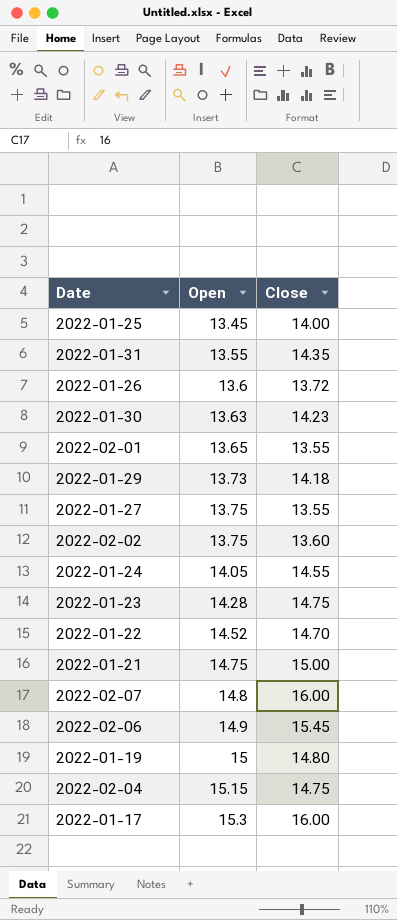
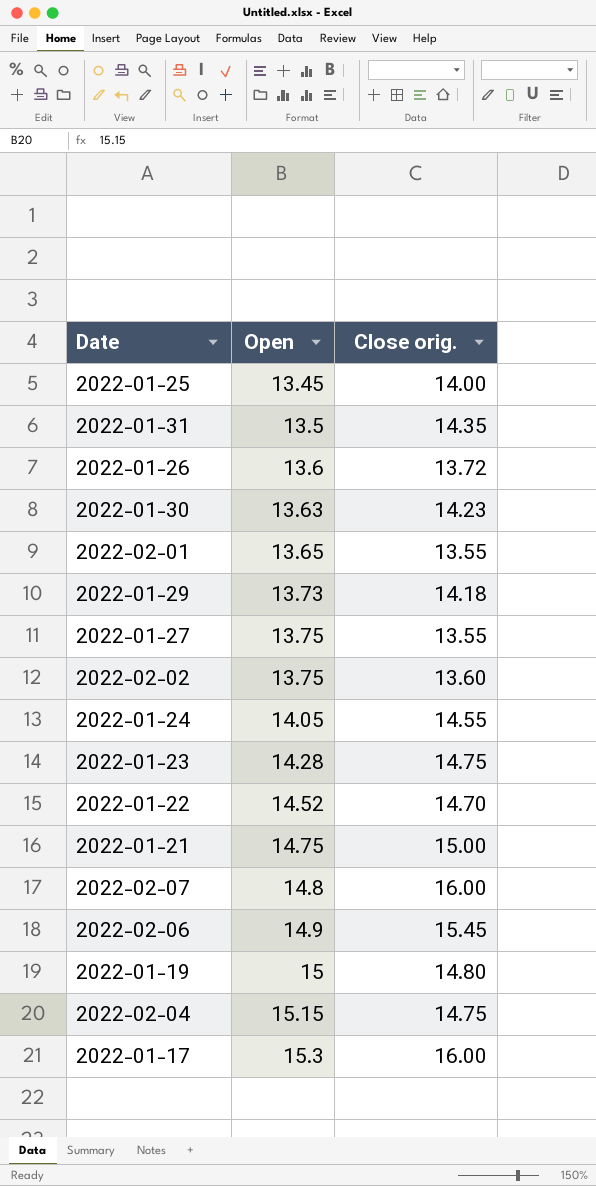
column name: Close -> Close orig.
2022-01-31 | Open: 13.55 -> 13.5

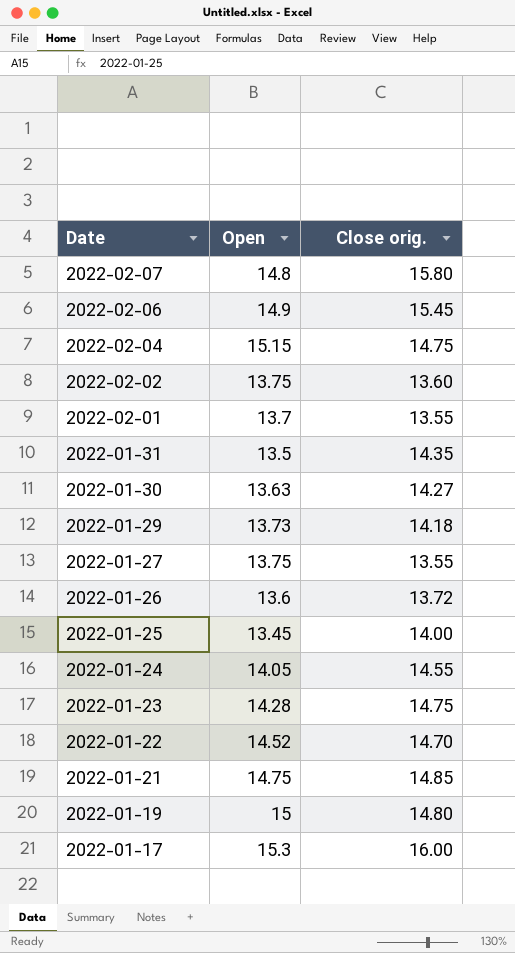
row order: Open ascending -> Date descending
2022-02-07 | Close orig.: 16.00 -> 15.80
2022-02-01 | Open: 13.65 -> 13.7
2022-01-30 | Close orig.: 14.23 -> 14.27
2022-01-21 | Close orig.: 15.00 -> 14.85

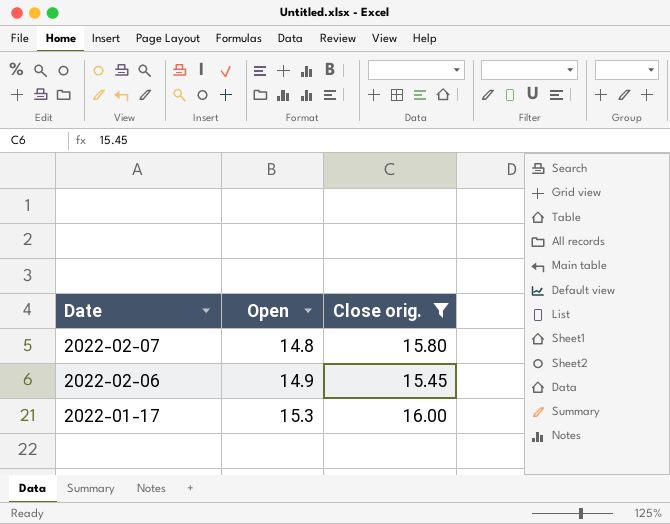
filter: none -> Close orig. >= 15.45

